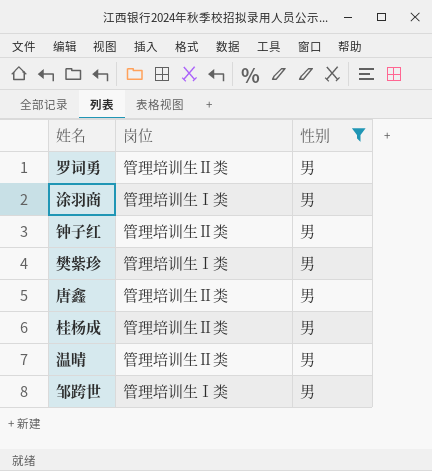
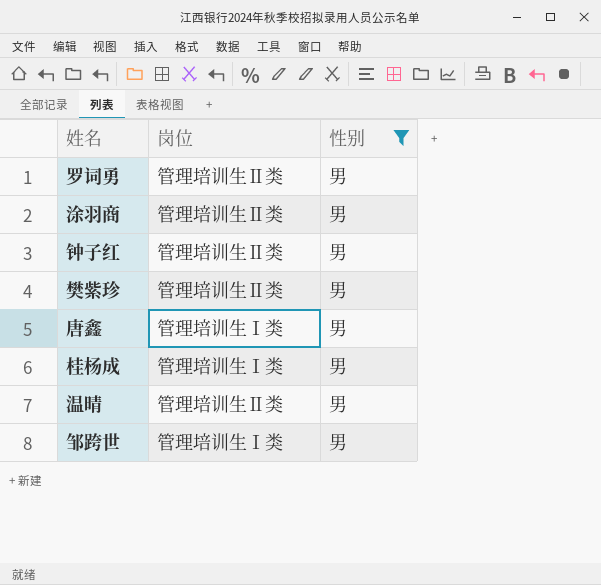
涂羽商 | 岗位: 管理培训生Ⅰ类 -> 管理培训生Ⅱ类
樊紫珍 | 岗位: 管理培训生Ⅰ类 -> 管理培训生Ⅱ类
唐鑫 | 岗位: 管理培训生Ⅱ类 -> 管理培训生Ⅰ类
桂杨成 | 岗位: 管理培训生Ⅱ类 -> 管理培训生Ⅰ类

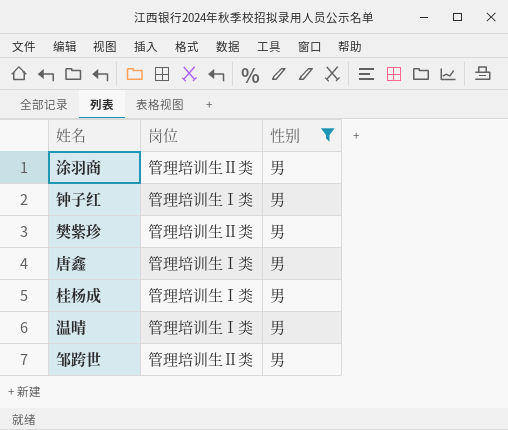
row 罗词勇: 管理培训生Ⅱ类 | 男 -> none
钟子红 | 岗位: 管理培训生Ⅱ类 -> 管理培训生Ⅰ类
温晴 | 岗位: 管理培训生Ⅱ类 -> 管理培训生Ⅰ类
邹跨世 | 岗位: 管理培训生Ⅰ类 -> 管理培训生Ⅱ类

